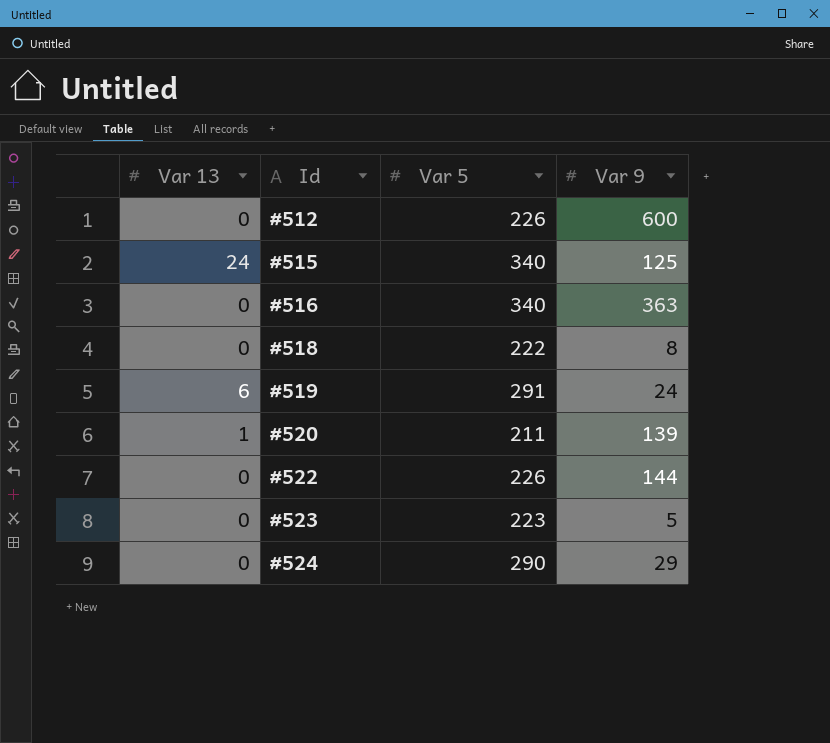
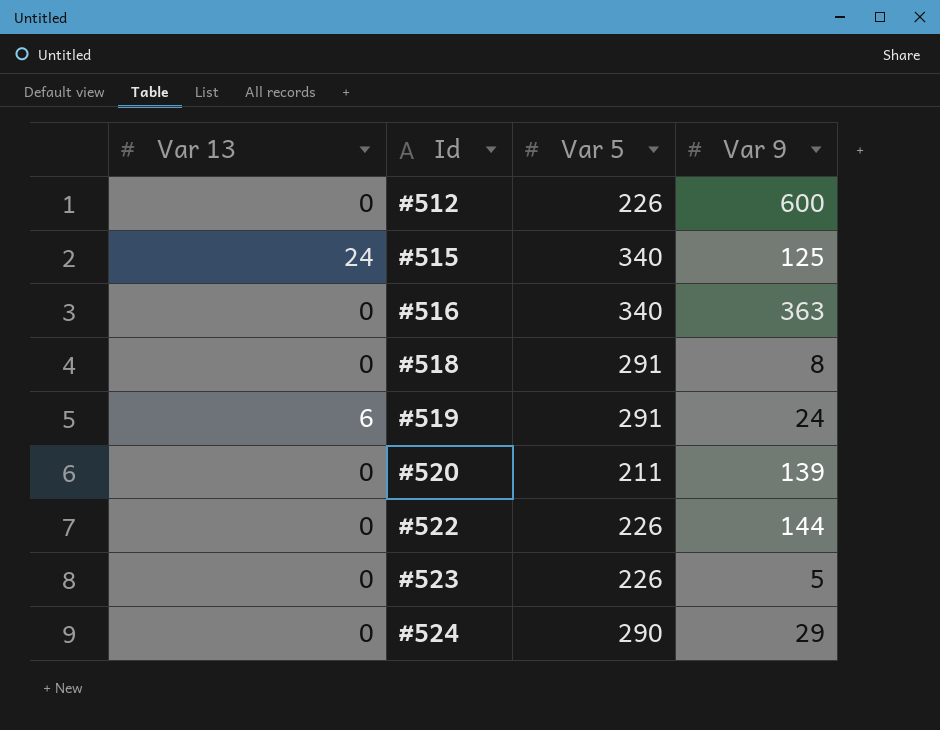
#518 | Var 5: 222 -> 291
#520 | Var 13: 1 -> 0
#523 | Var 5: 223 -> 226

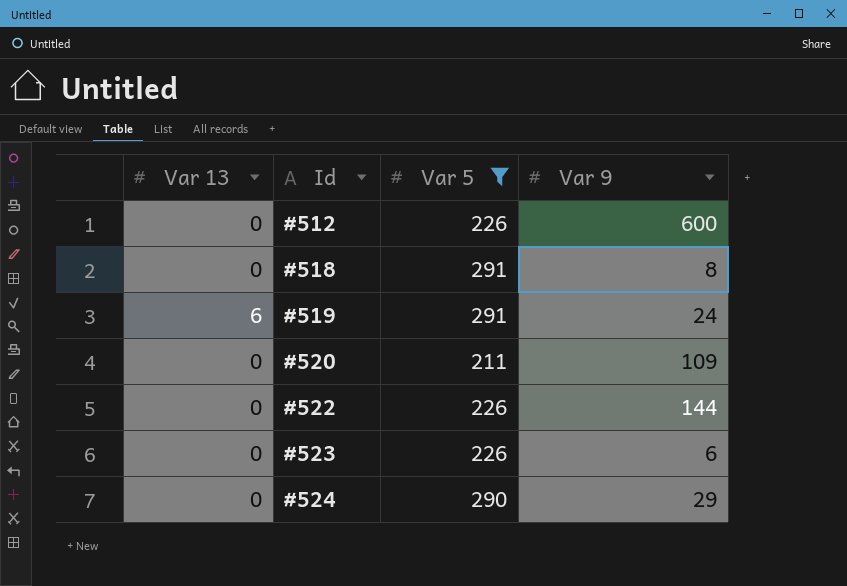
filter: none -> Var 5 != 340
#520 | Var 9: 139 -> 109
#523 | Var 9: 5 -> 6

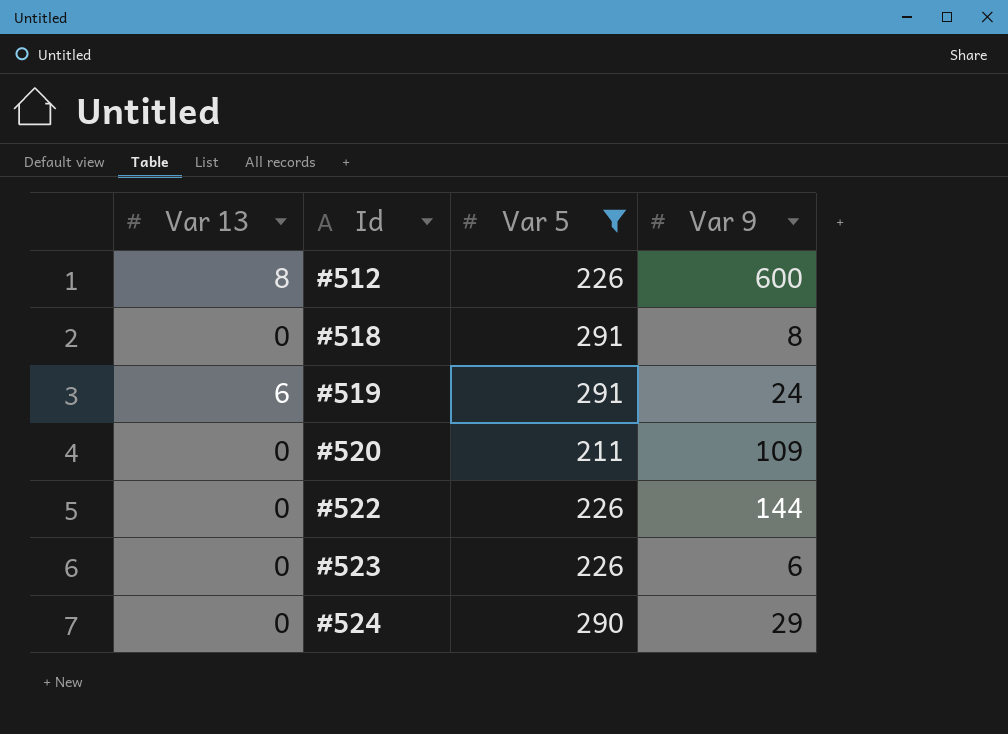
#512 | Var 13: 0 -> 8

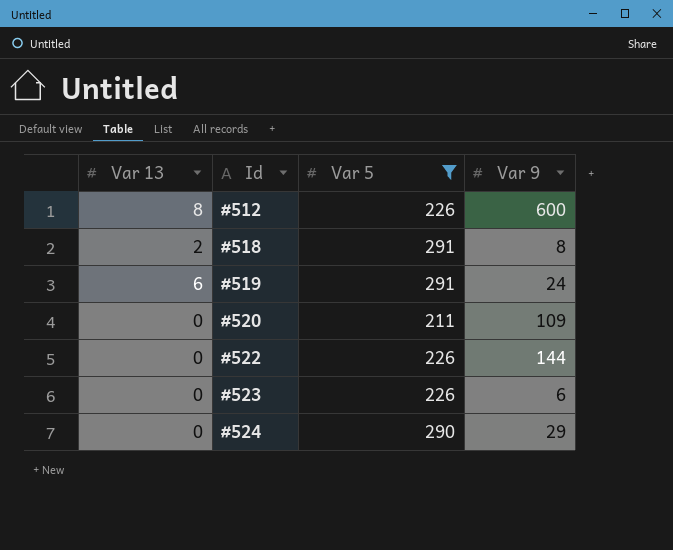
#518 | Var 13: 0 -> 2

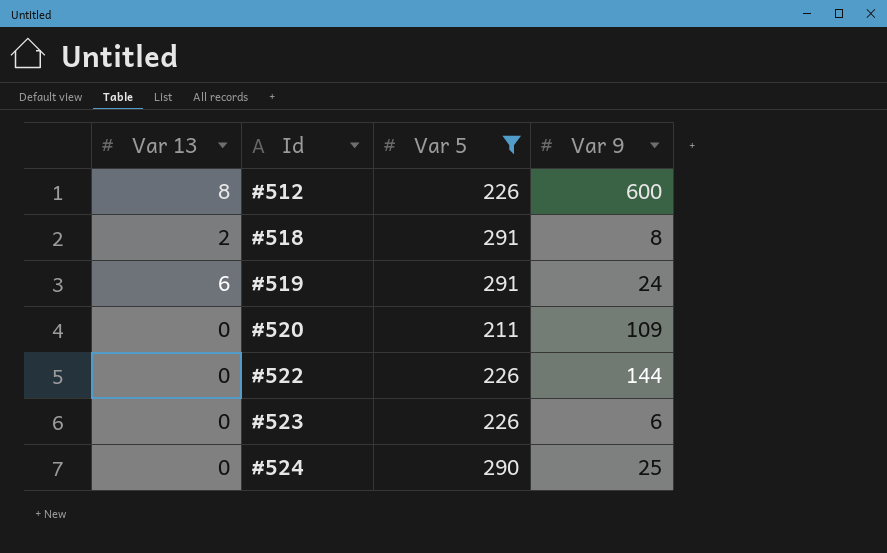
#524 | Var 9: 29 -> 25

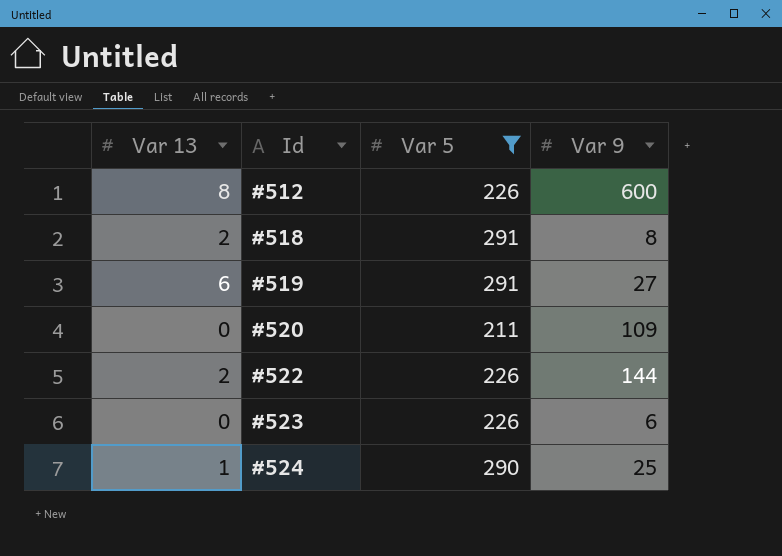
#519 | Var 9: 24 -> 27
#522 | Var 13: 0 -> 2
#524 | Var 13: 0 -> 1

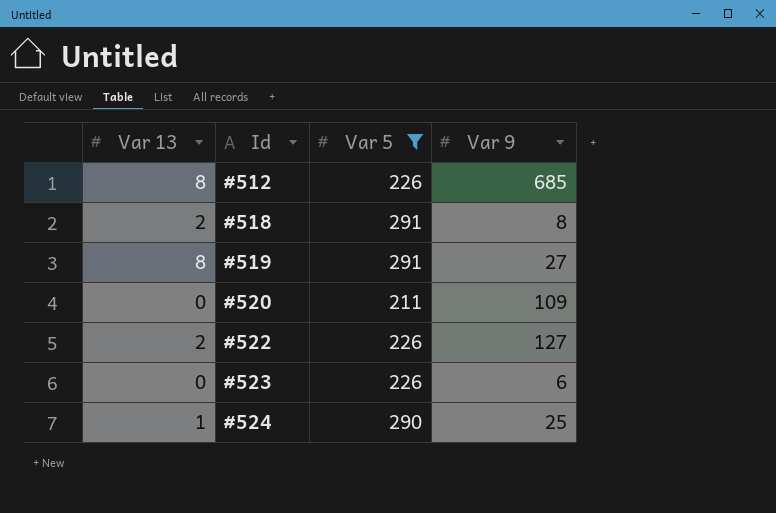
#512 | Var 9: 600 -> 685
#519 | Var 13: 6 -> 8
#522 | Var 9: 144 -> 127

